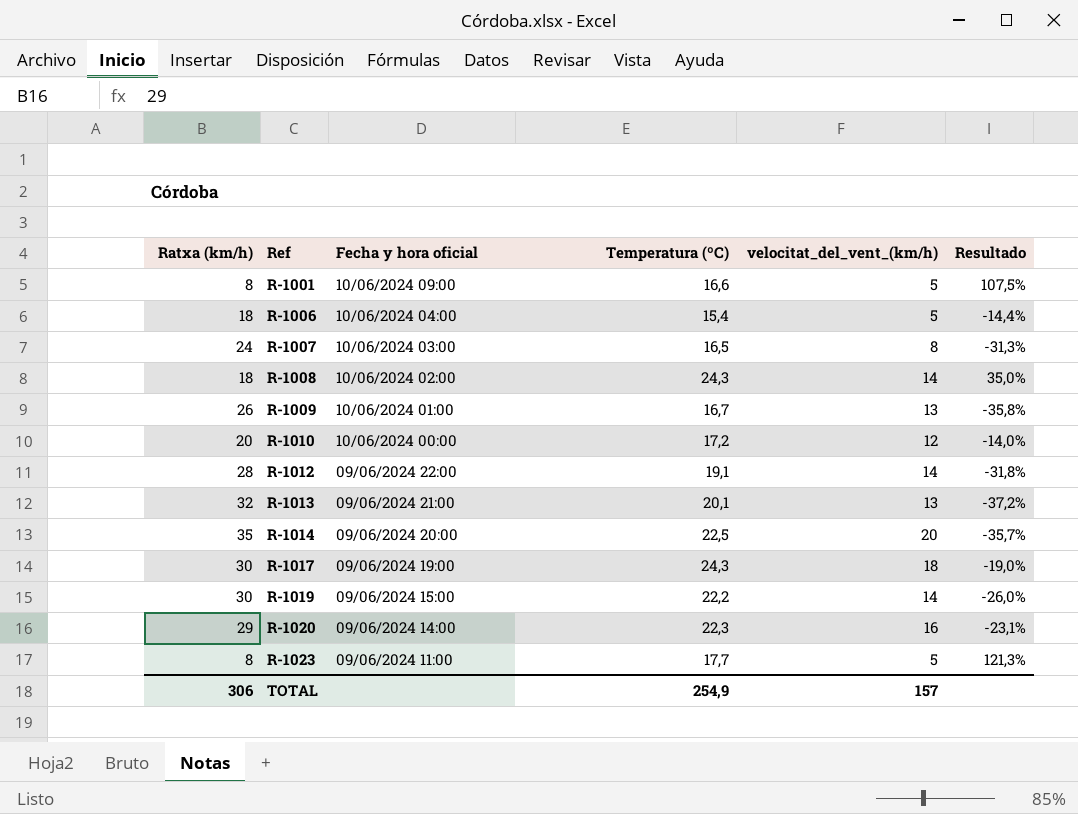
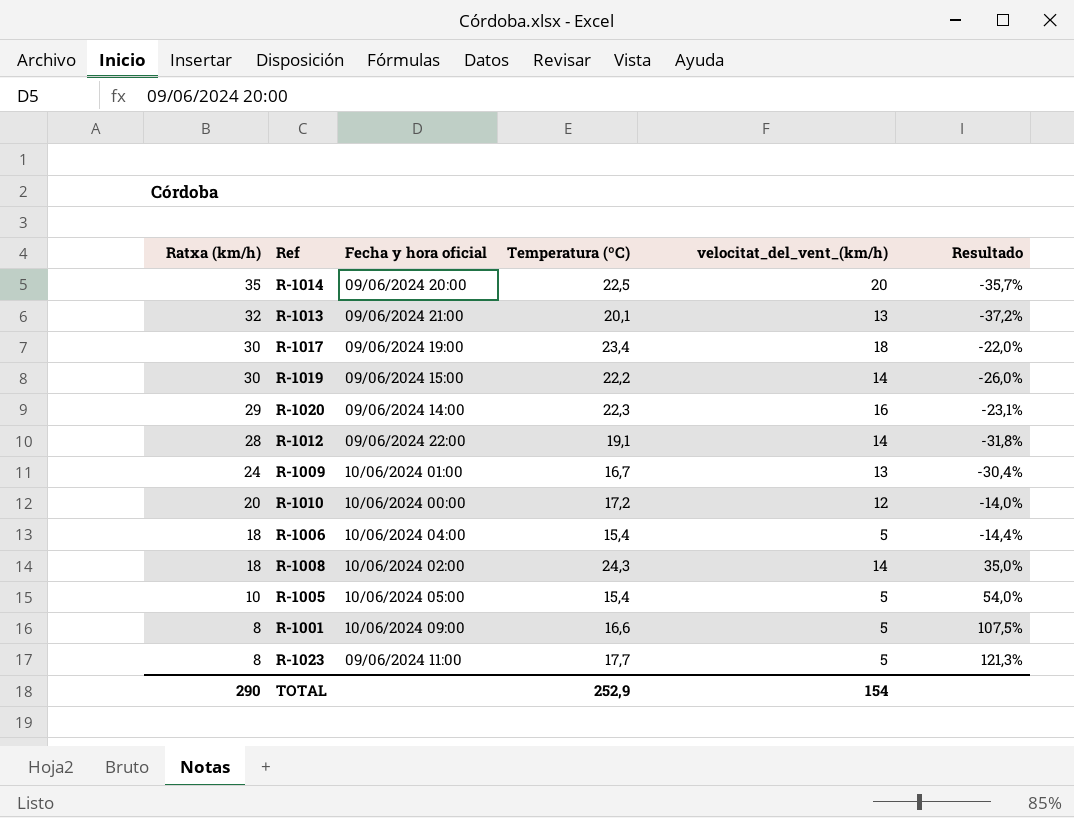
row order: Ref ascending -> Ratxa (km/h) descending
row R-1007: 24 | 10/06/2024 03:00 | 16,5 | 8 | -31,3% -> none
R-1017 | Temperatura (ºC): 24,3 -> 23,4
R-1017 | Resultado: -19,0% -> -22,0%
R-1009 | Ratxa (km/h): 26 -> 24
R-1009 | Resultado: -35,8% -> -30,4%
row R-1005: none -> 10 | 10/06/2024 05:00 | 15,4 | 5 | 54,0%
TOTAL | Ratxa (km/h): 306 -> 290
TOTAL | Temperatura (ºC): 254,9 -> 252,9
TOTAL | velocitat_del_vent_(km/h): 157 -> 154

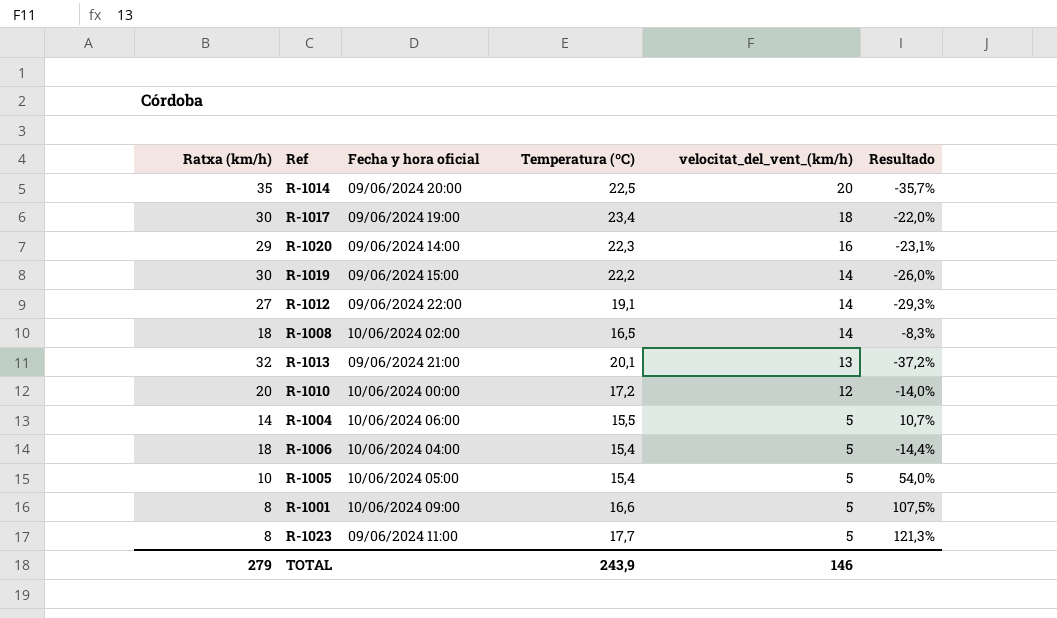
row order: Ratxa (km/h) descending -> velocitat_del_vent_(km/h) descending
row R-1009: 24 | 10/06/2024 01:00 | 16,7 | 13 | -30,4% -> none
R-1012 | Ratxa (km/h): 28 -> 27
R-1012 | Resultado: -31,8% -> -29,3%
R-1008 | Temperatura (ºC): 24,3 -> 16,5
R-1008 | Resultado: 35,0% -> -8,3%
row R-1004: none -> 14 | 10/06/2024 06:00 | 15,5 | 5 | 10,7%
TOTAL | Ratxa (km/h): 290 -> 279
TOTAL | Temperatura (ºC): 252,9 -> 243,9
TOTAL | velocitat_del_vent_(km/h): 154 -> 146

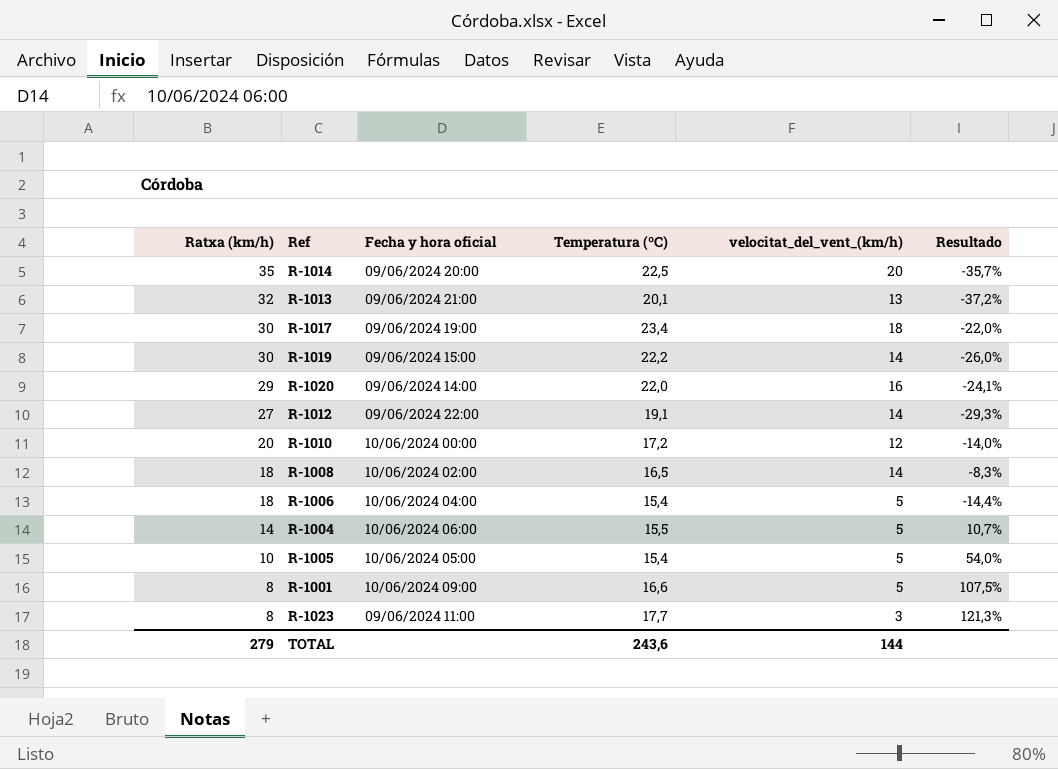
row order: velocitat_del_vent_(km/h) descending -> Ratxa (km/h) descending
R-1020 | Temperatura (ºC): 22,3 -> 22,0
R-1020 | Resultado: -23,1% -> -24,1%
R-1023 | velocitat_del_vent_(km/h): 5 -> 3
TOTAL | Temperatura (ºC): 243,9 -> 243,6
TOTAL | velocitat_del_vent_(km/h): 146 -> 144

